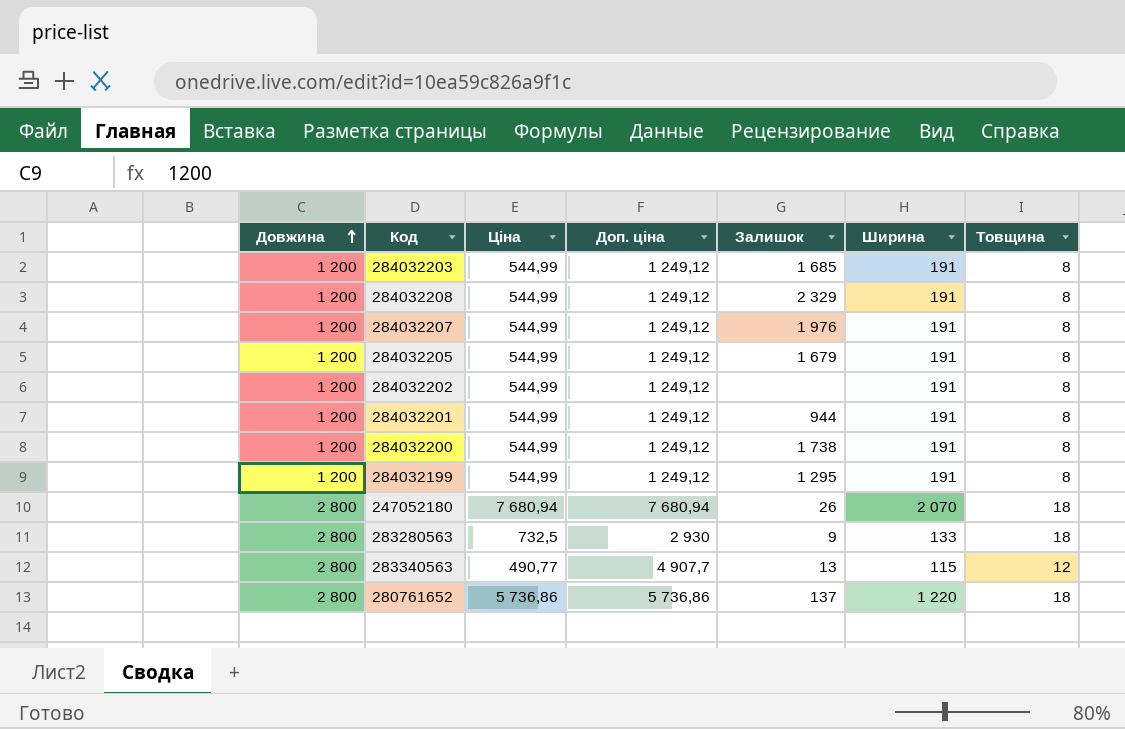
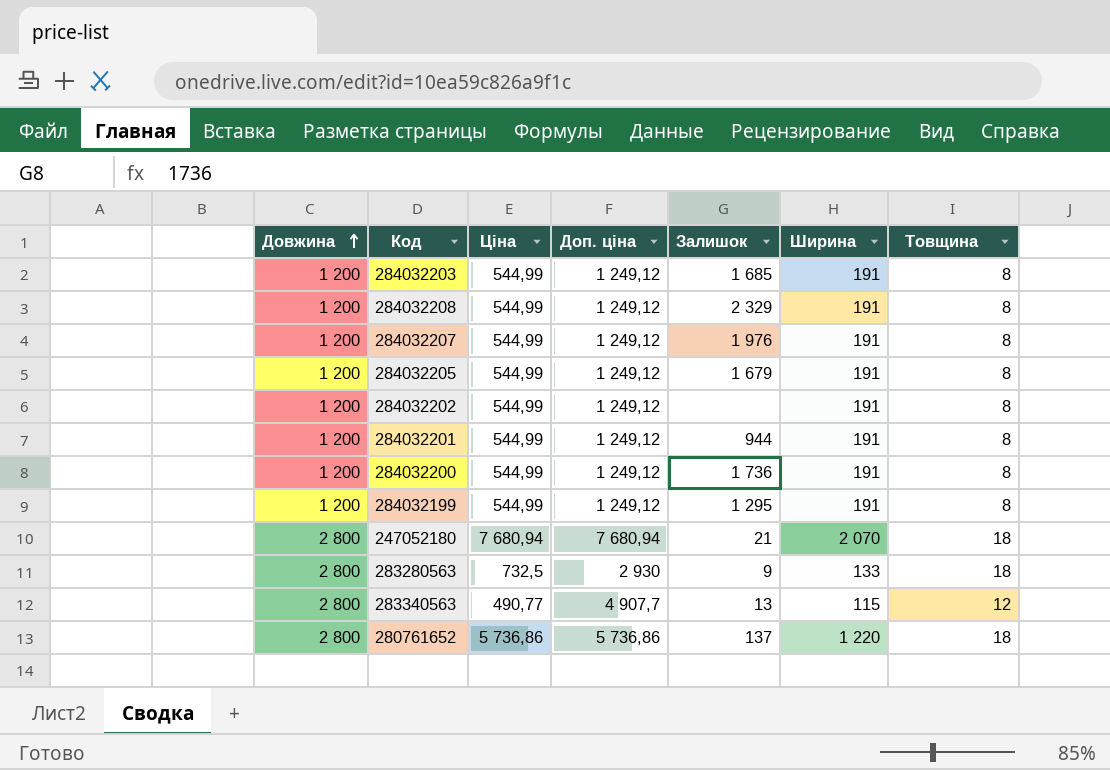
284032200 | Залишок: 1 738 -> 1 736
247052180 | Залишок: 26 -> 21

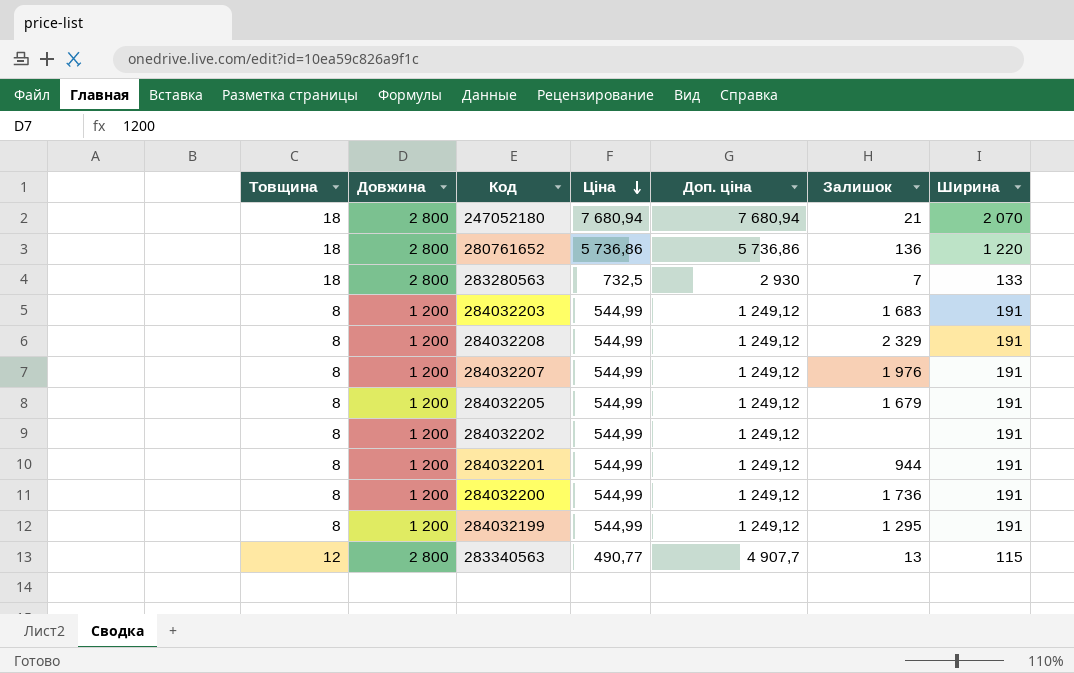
row order: Довжина ascending -> Ціна descending
column Товщина | position: 7 -> 1
280761652 | Залишок: 137 -> 136
283280563 | Залишок: 9 -> 7
284032203 | Залишок: 1 685 -> 1 683

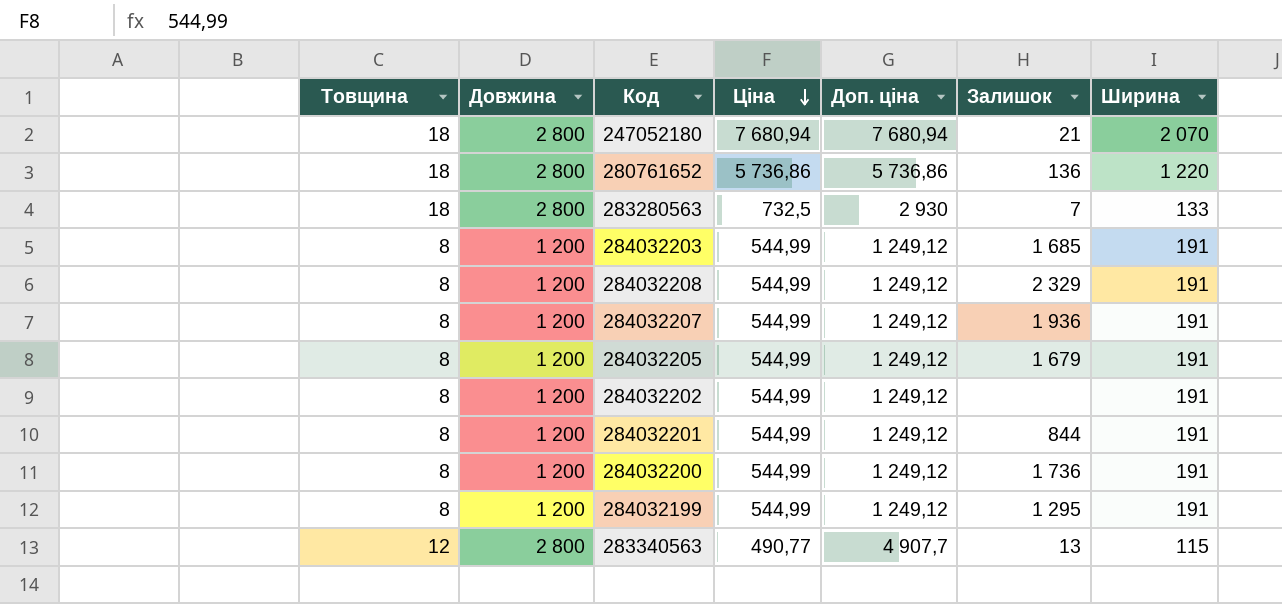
284032203 | Залишок: 1 683 -> 1 685
284032207 | Залишок: 1 976 -> 1 936
284032201 | Залишок: 944 -> 844

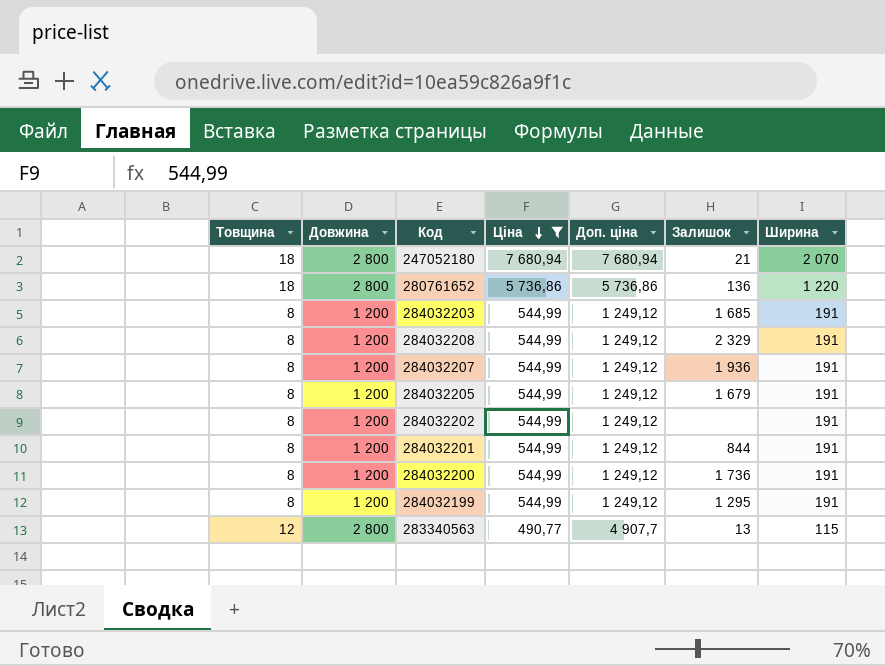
filter: none -> Ціна != 732,5

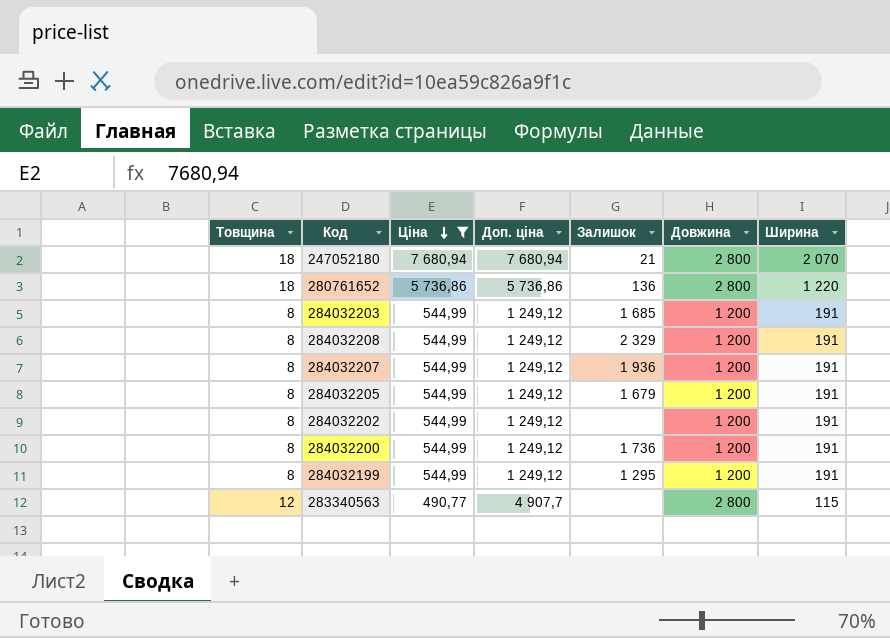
column Довжина | position: 2 -> 6
row 284032201: 8 | 1 200 | 544,99 | 1 249,12 | 844 | 191 -> none
283340563 | Залишок: 13 -> none

